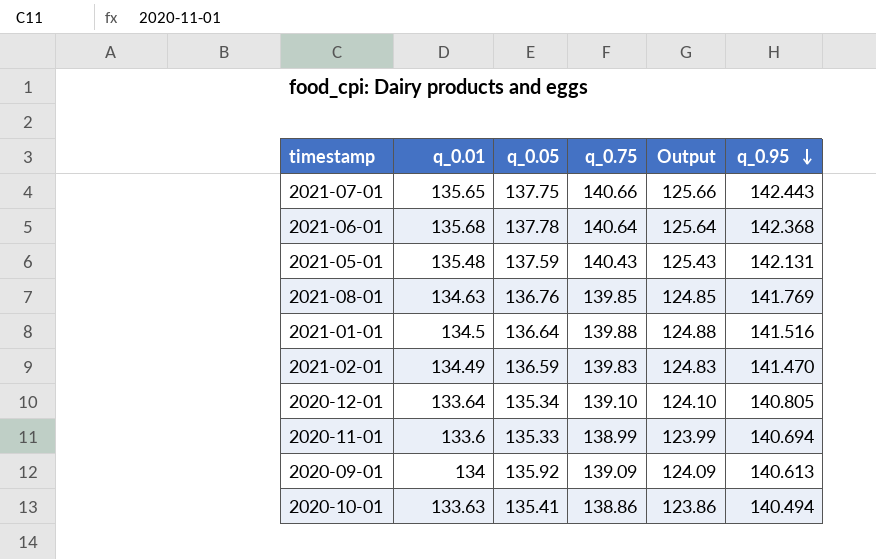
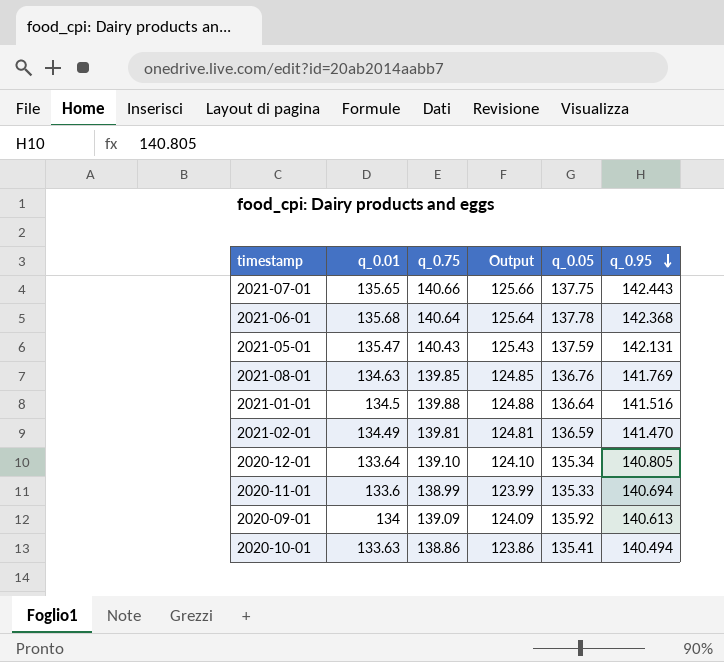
column q_0.05 | position: 3 -> 5
2021-05-01 | q_0.01: 135.48 -> 135.47
2021-02-01 | q_0.75: 139.83 -> 139.81
2021-02-01 | Output: 124.83 -> 124.81

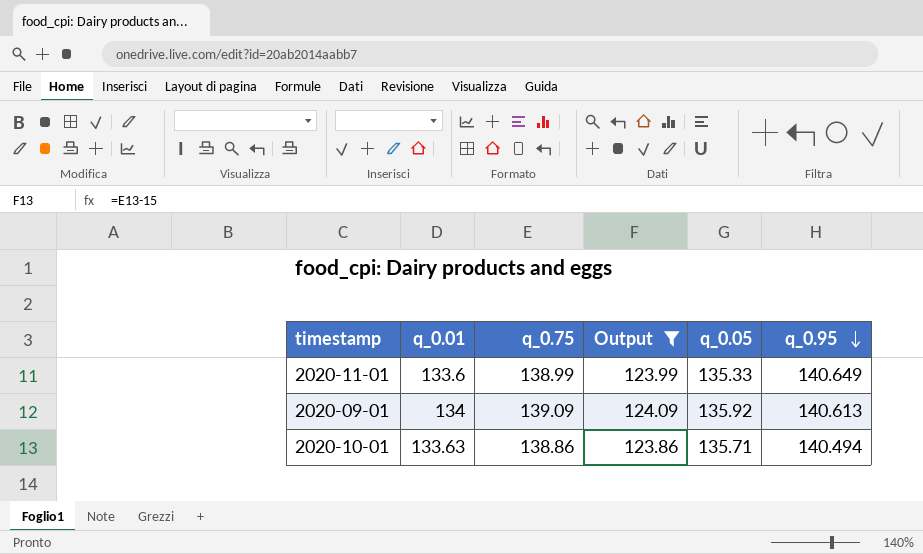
filter: none -> Output <= 124.09
2020-11-01 | q_0.95: 140.694 -> 140.649
2020-10-01 | q_0.05: 135.41 -> 135.71

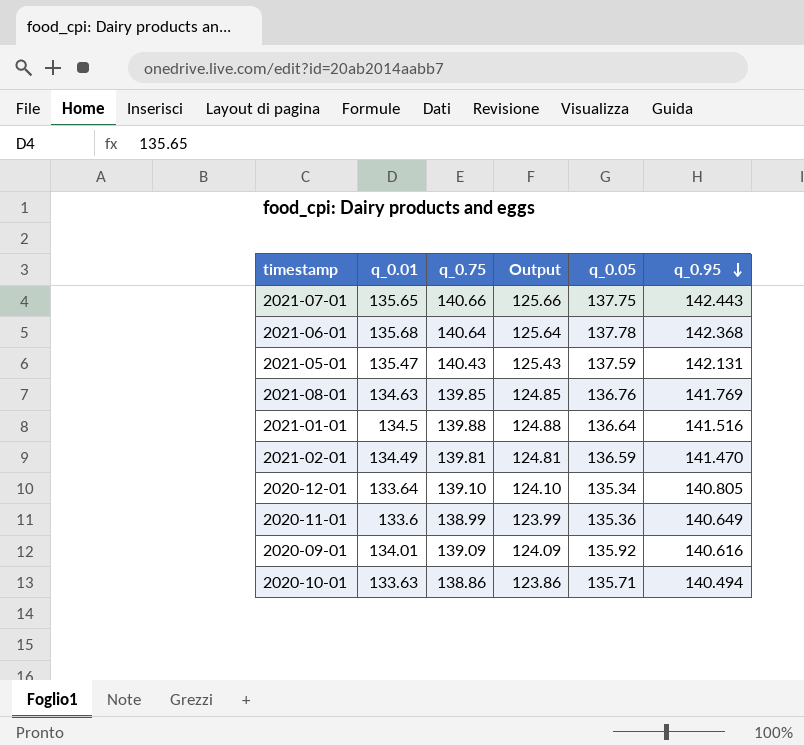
filter: Output <= 124.09 -> none
2020-11-01 | q_0.05: 135.33 -> 135.36
2020-09-01 | q_0.01: 134 -> 134.01
2020-09-01 | q_0.95: 140.613 -> 140.616

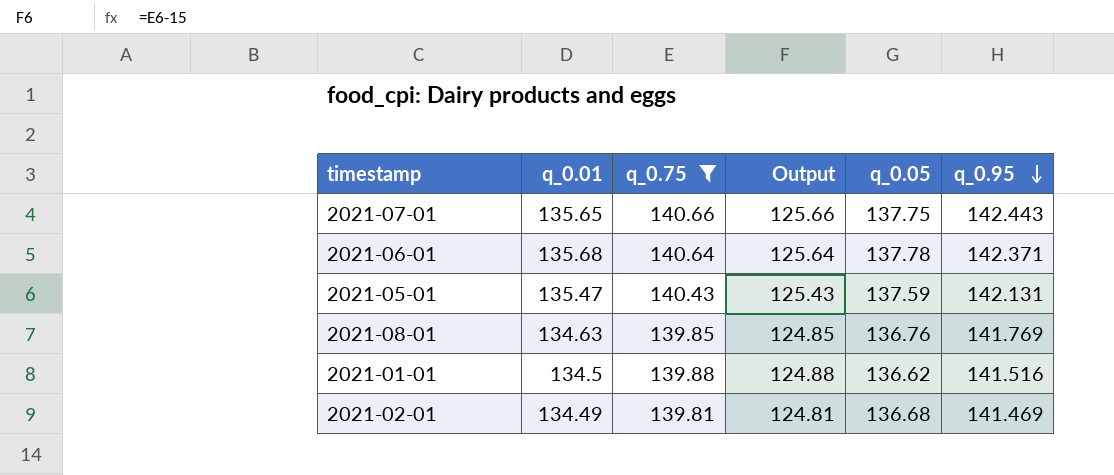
filter: none -> q_0.75 >= 139.81
2021-06-01 | q_0.95: 142.368 -> 142.371
2021-01-01 | q_0.05: 136.64 -> 136.62
2021-02-01 | q_0.05: 136.59 -> 136.68
2021-02-01 | q_0.95: 141.470 -> 141.469

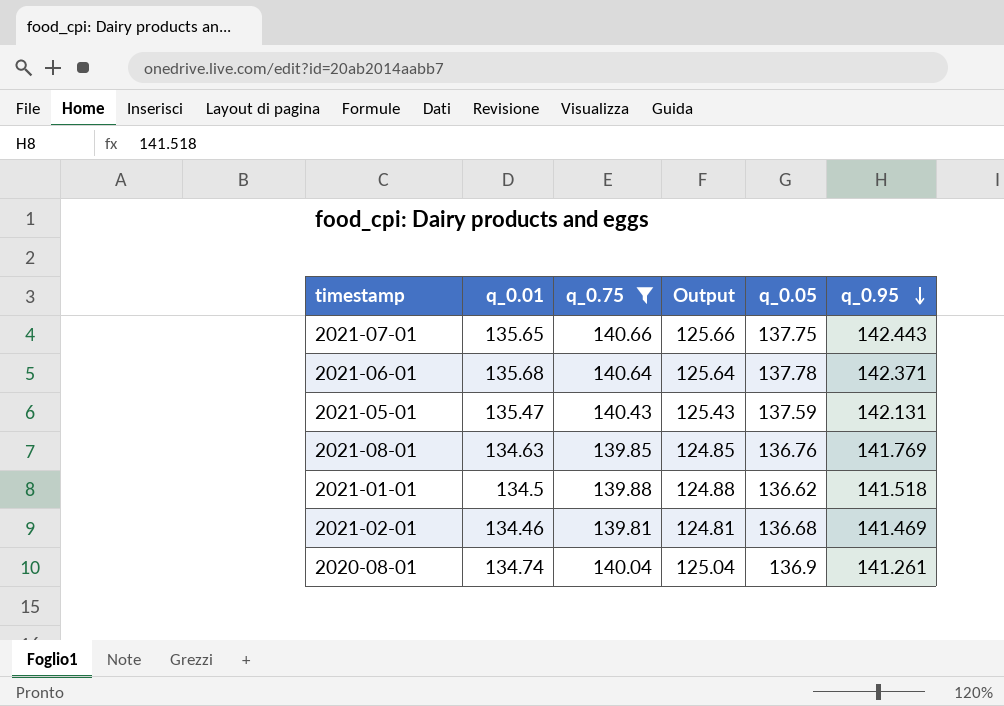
2021-01-01 | q_0.95: 141.516 -> 141.518
2021-02-01 | q_0.01: 134.49 -> 134.46
row 2020-08-01: none -> 134.74 | 140.04 | 125.04 | 136.9 | 141.261

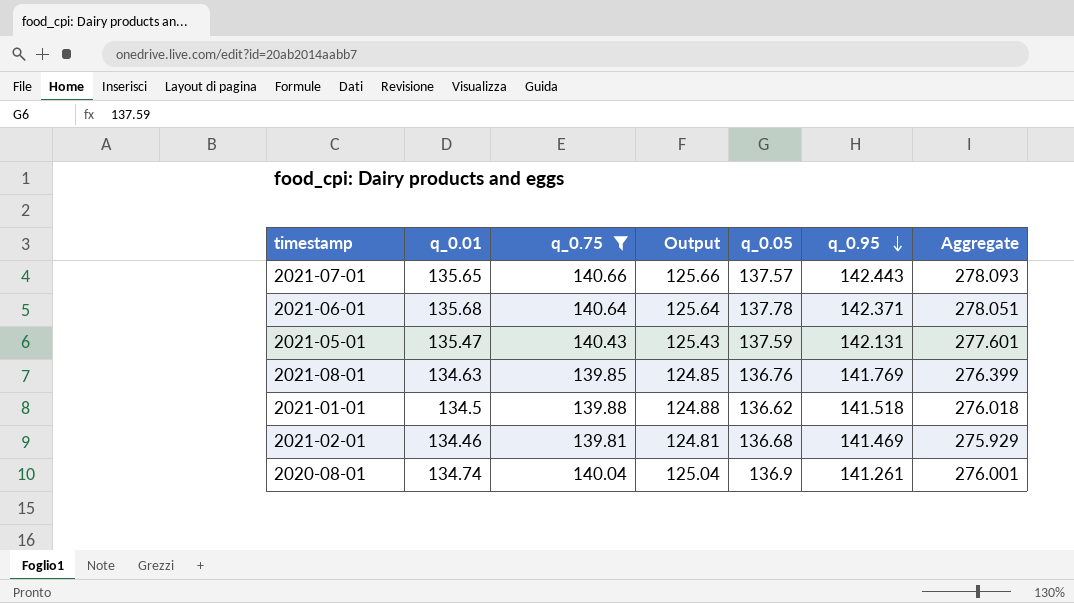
column Aggregate | formula: none -> [q_0.01] + [q_0.95]
2021-07-01 | q_0.05: 137.75 -> 137.57

